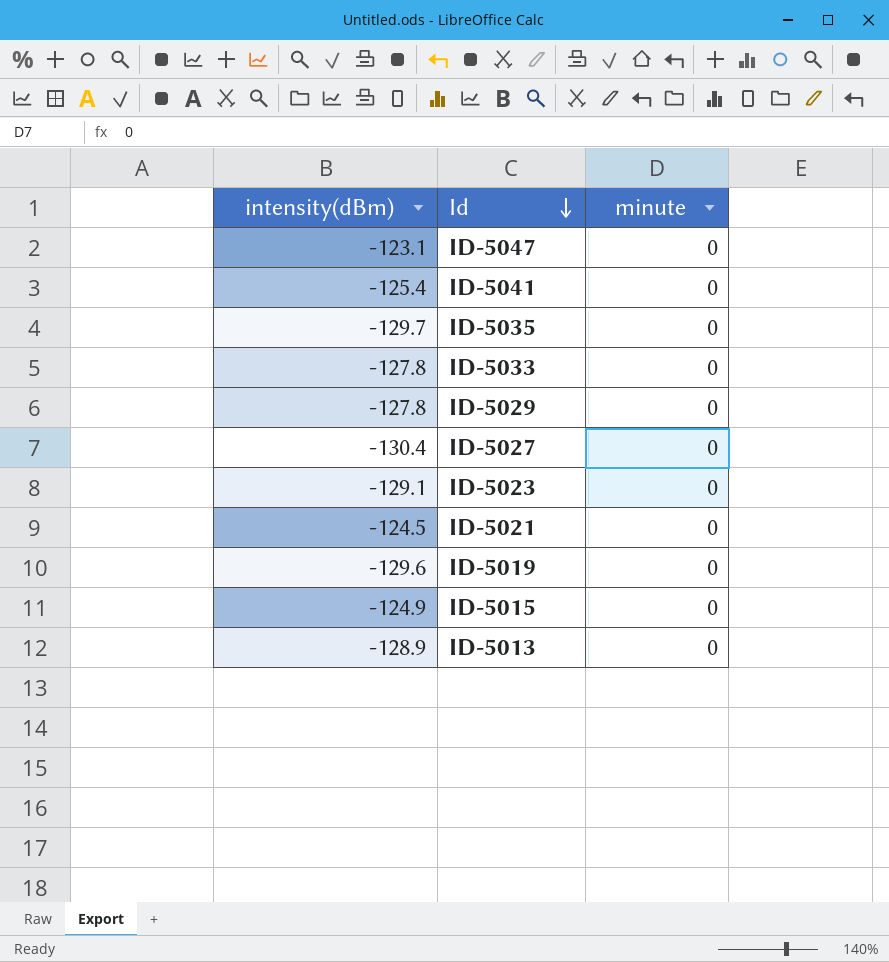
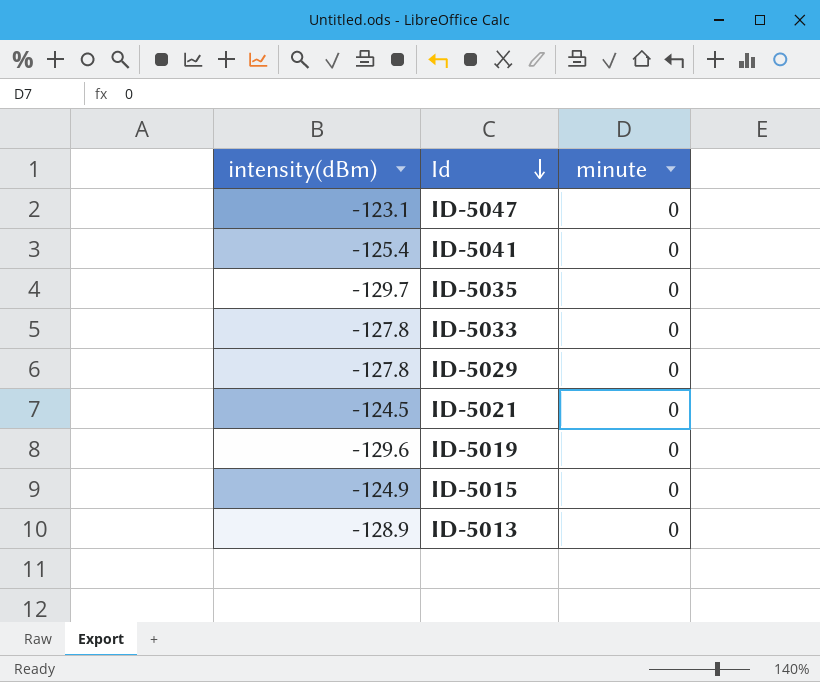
row ID-5027: -130.4 | 0 -> none
row ID-5023: -129.1 | 0 -> none

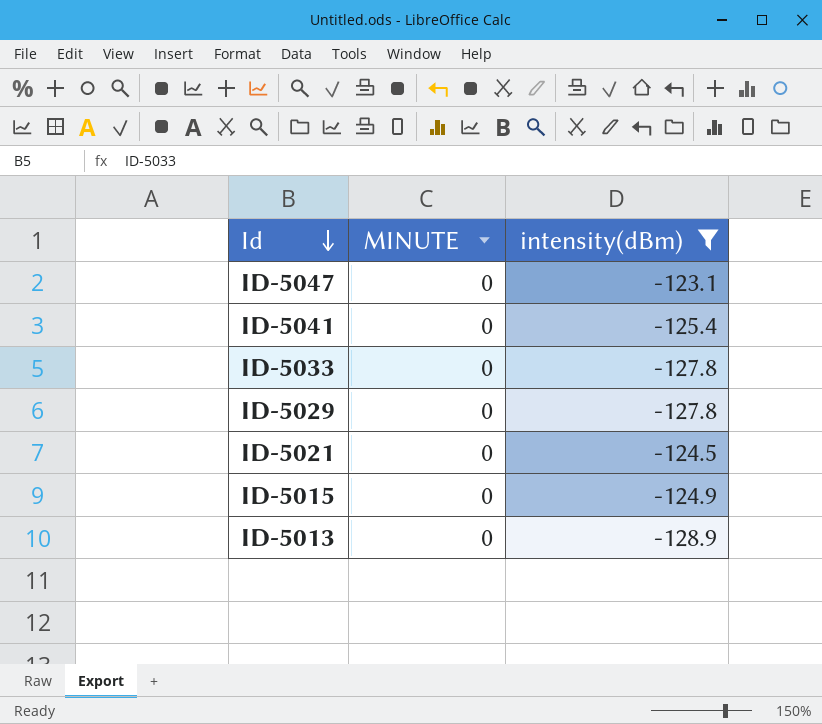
filter: none -> intensity(dBm) >= -128.9
column name: minute -> MINUTE
column intensity(dBm) | position: 1 -> 3

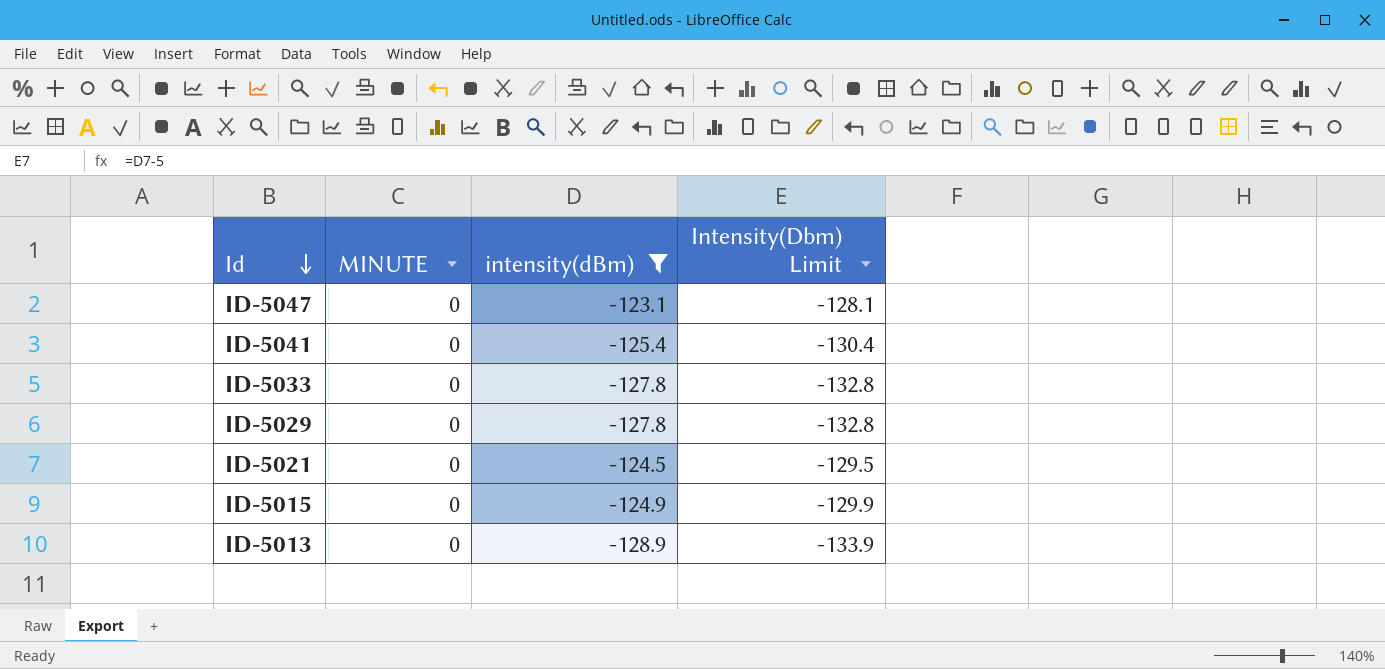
column Intensity(Dbm) Limit | formula: none -> [intensity(dBm)] - 5

